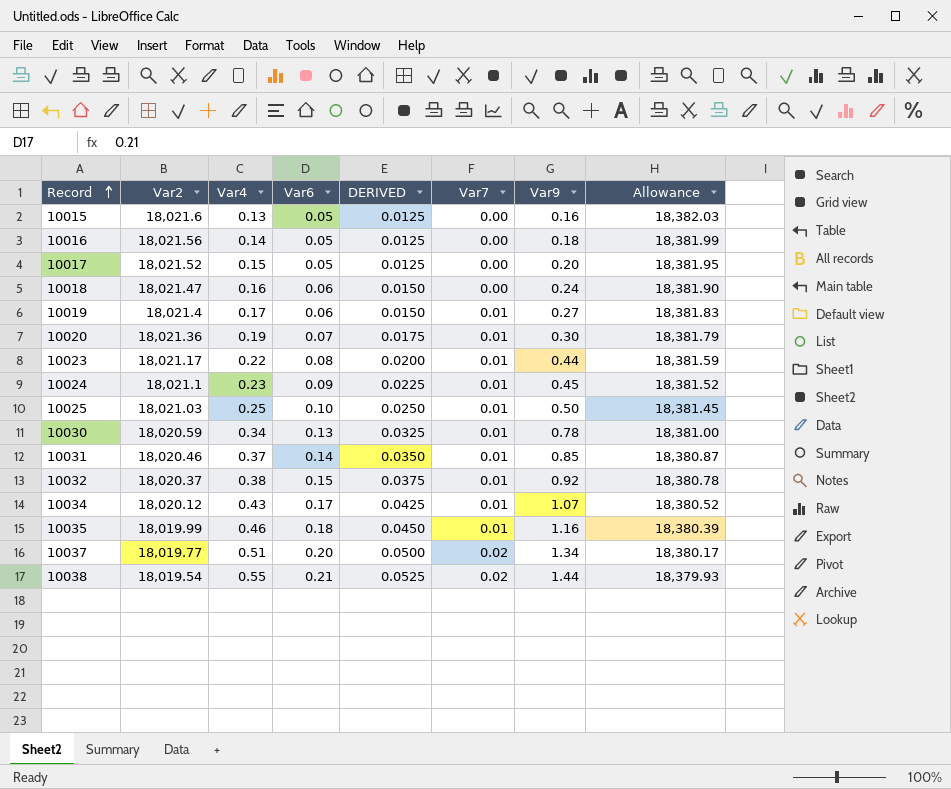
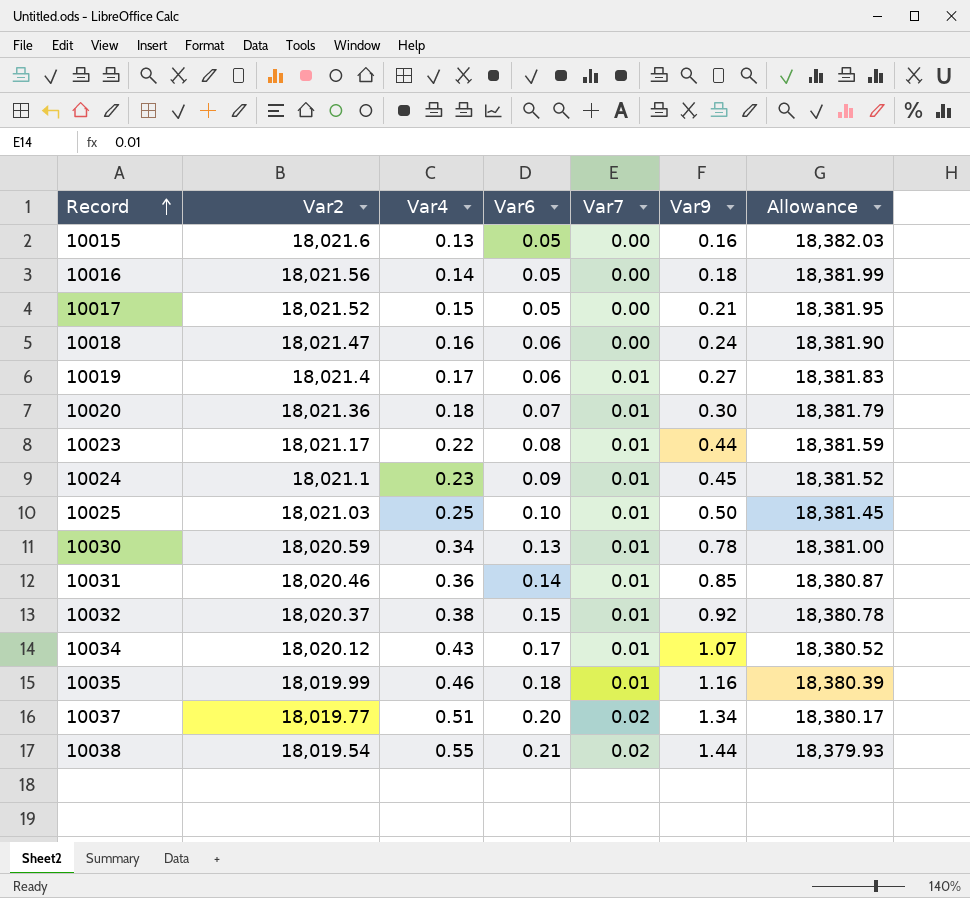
column DERIVED | formula: [Var6] * 0.25 -> none
10017 | Var9: 0.20 -> 0.21
10020 | Var4: 0.19 -> 0.18
10031 | Var4: 0.37 -> 0.36

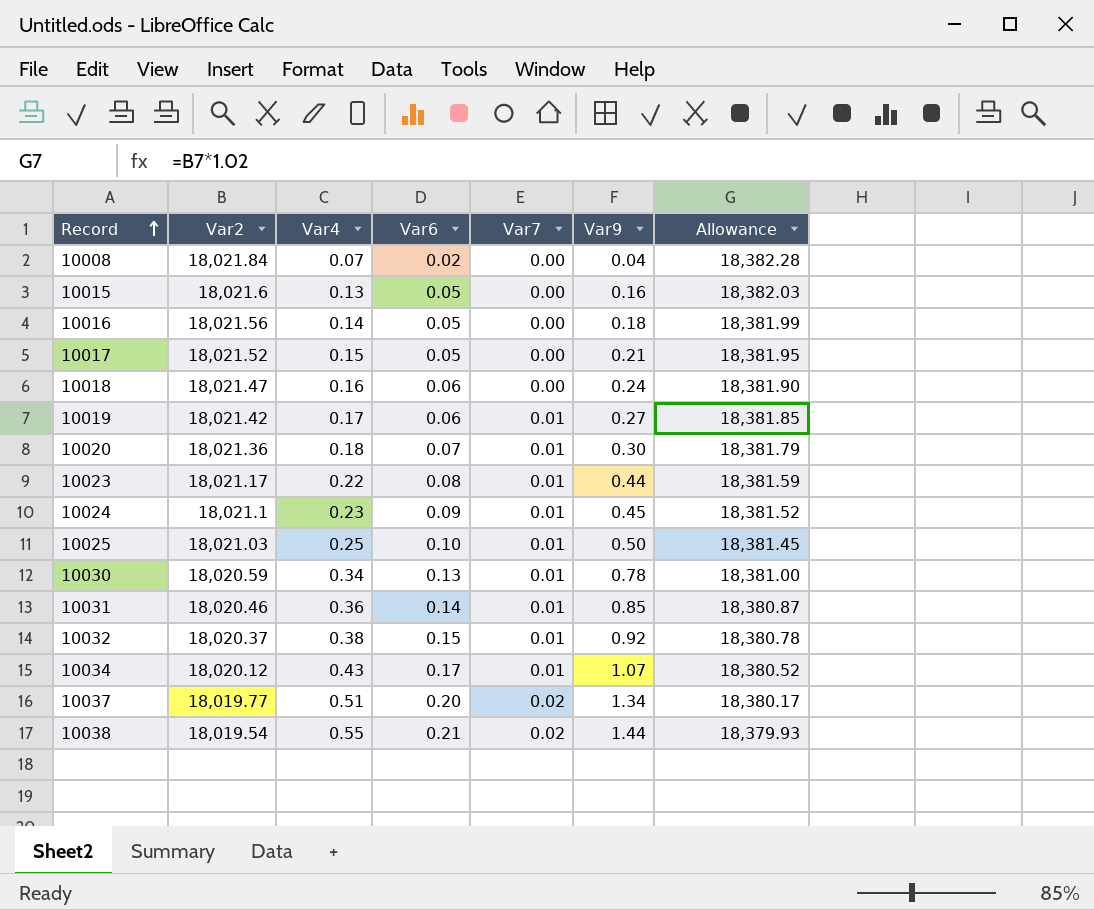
row 10035: 18,019.99 | 0.46 | 0.18 | 0.01 | 1.16 | 18,380.39 -> none
row 10008: none -> 18,021.84 | 0.07 | 0.02 | 0.00 | 0.04 | 18,382.28
10019 | Var2: 18,021.4 -> 18,021.42
10019 | Allowance: 18,381.83 -> 18,381.85

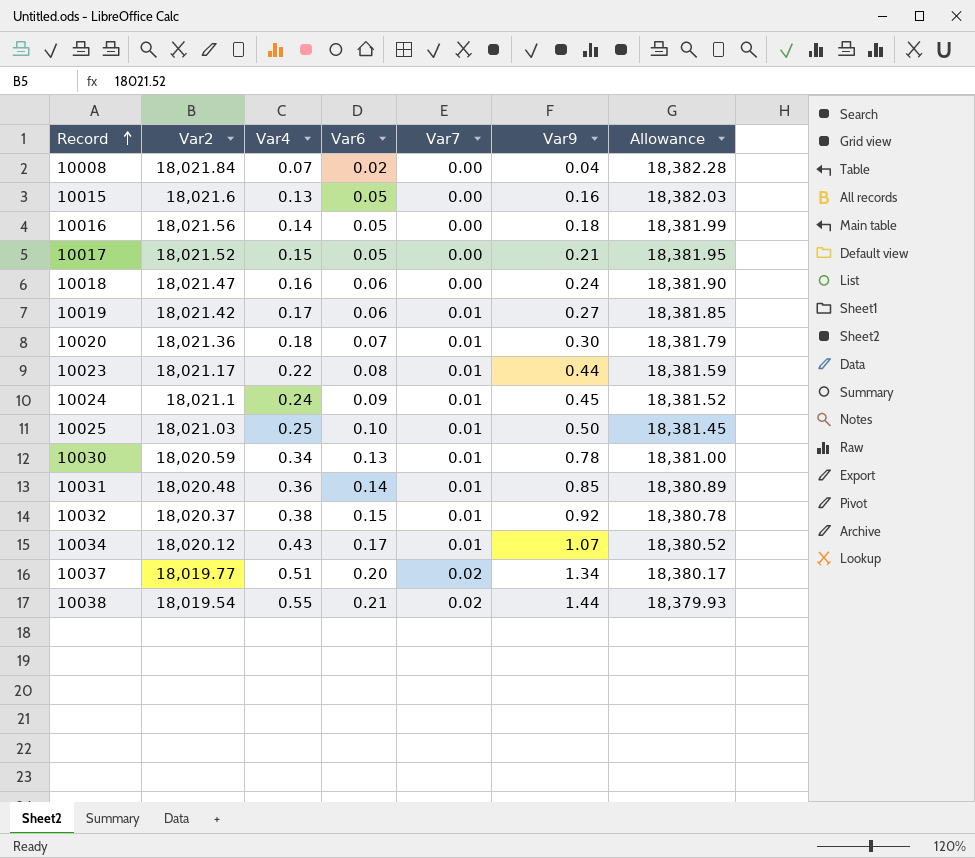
10024 | Var4: 0.23 -> 0.24
10031 | Var2: 18,020.46 -> 18,020.48
10031 | Allowance: 18,380.87 -> 18,380.89

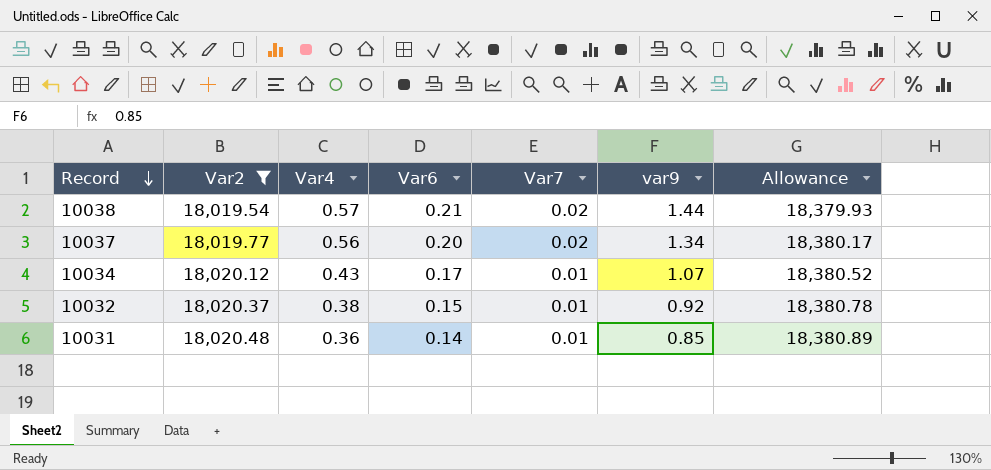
filter: none -> Var2 <= 18,020.48
row order: Record ascending -> Record descending
column name: Var9 -> var9
10038 | Var4: 0.55 -> 0.57
10037 | Var4: 0.51 -> 0.56

